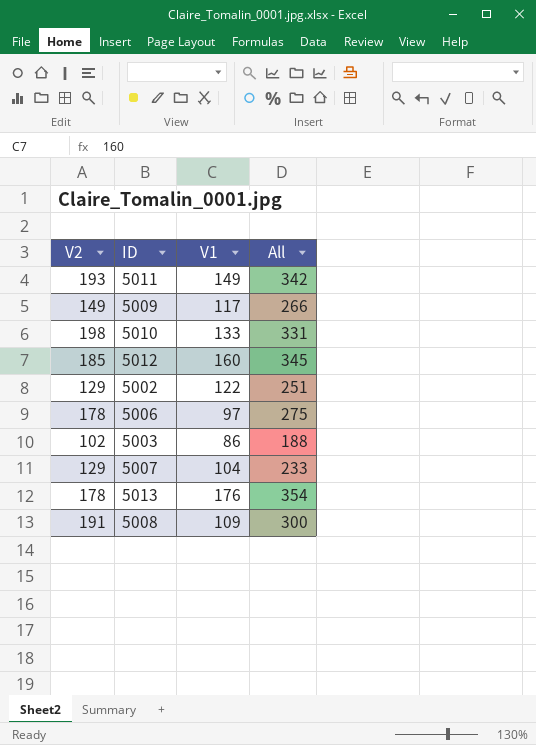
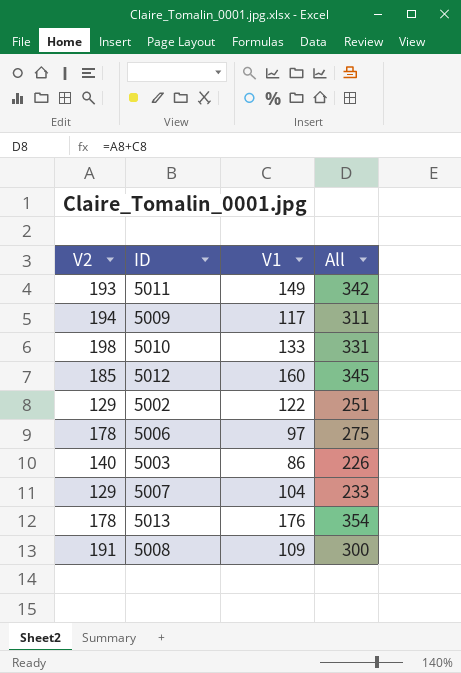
5009 | V2: 149 -> 194
5009 | All: 266 -> 311
5003 | V2: 102 -> 140
5003 | All: 188 -> 226

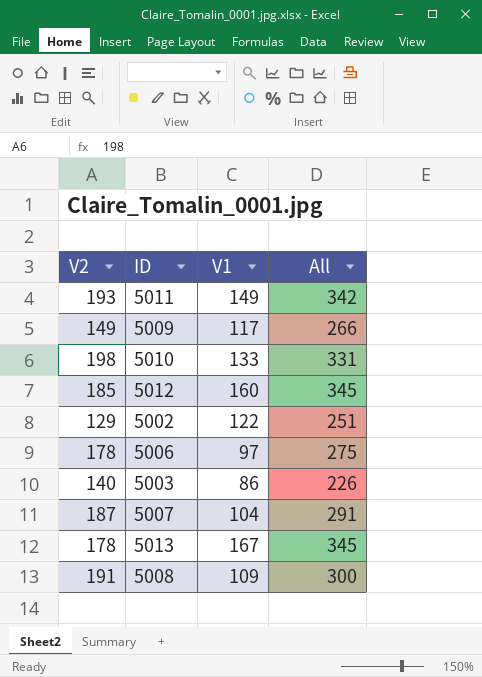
5009 | V2: 194 -> 149
5009 | All: 311 -> 266
5007 | V2: 129 -> 187
5007 | All: 233 -> 291
5013 | V1: 176 -> 167
5013 | All: 354 -> 345

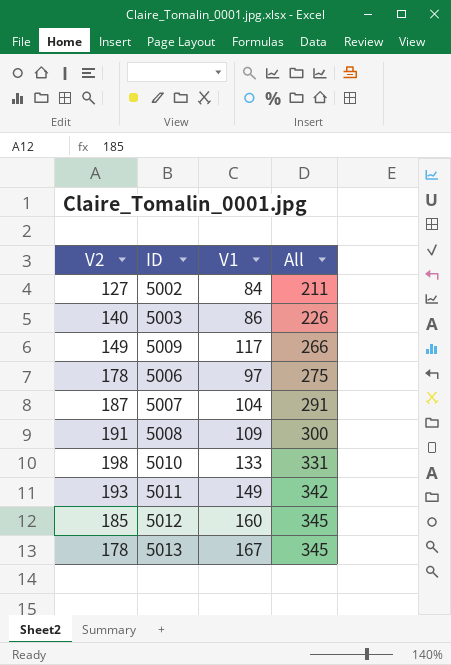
row order: none -> All ascending
5002 | V2: 129 -> 127
5002 | V1: 122 -> 84
5002 | All: 251 -> 211

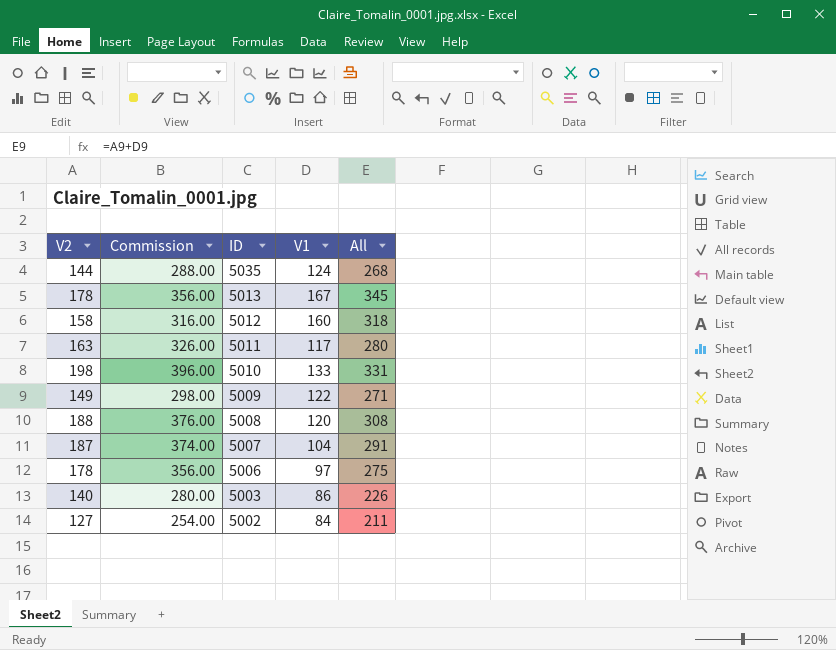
row order: All ascending -> ID descending
column Commission | formula: none -> [V2] * 2
row 5035: none -> 144 | 288.00 | 124 | 268
5012 | V2: 185 -> 158
5012 | All: 345 -> 318
5011 | V2: 193 -> 163
5011 | V1: 149 -> 117
5011 | All: 342 -> 280
5009 | V1: 117 -> 122
5009 | All: 266 -> 271
5008 | V2: 191 -> 188
5008 | V1: 109 -> 120
5008 | All: 300 -> 308

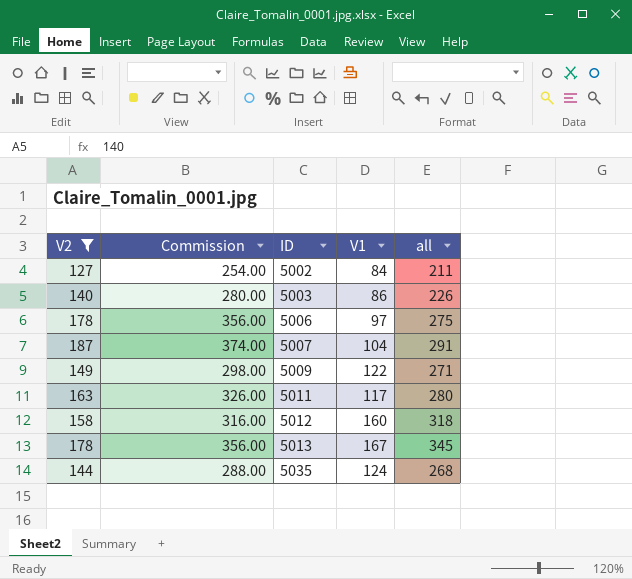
filter: none -> V2 <= 187
row order: ID descending -> ID ascending
column name: All -> all

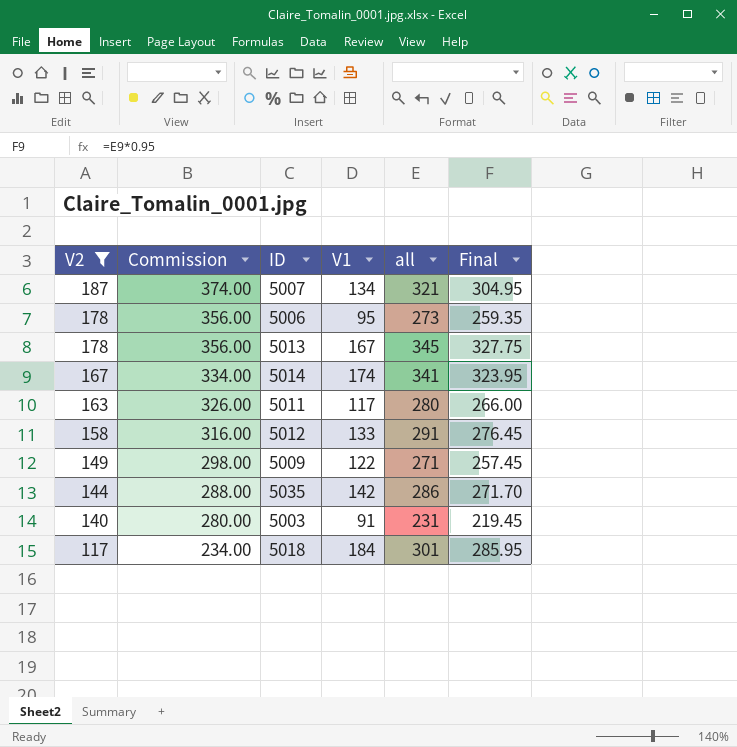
row order: ID ascending -> V2 descending
column Final | formula: none -> [all] * 0.95
row 5002: 127 | 254.00 | 84 | 211 -> none
5007 | V1: 104 -> 134
5007 | all: 291 -> 321
5006 | V1: 97 -> 95
5006 | all: 275 -> 273
row 5014: none -> 167 | 334.00 | 174 | 341 | 323.95
5012 | V1: 160 -> 133
5012 | all: 318 -> 291
5035 | V1: 124 -> 142
5035 | all: 268 -> 286
5003 | V1: 86 -> 91
5003 | all: 226 -> 231
row 5018: none -> 117 | 234.00 | 184 | 301 | 285.95

